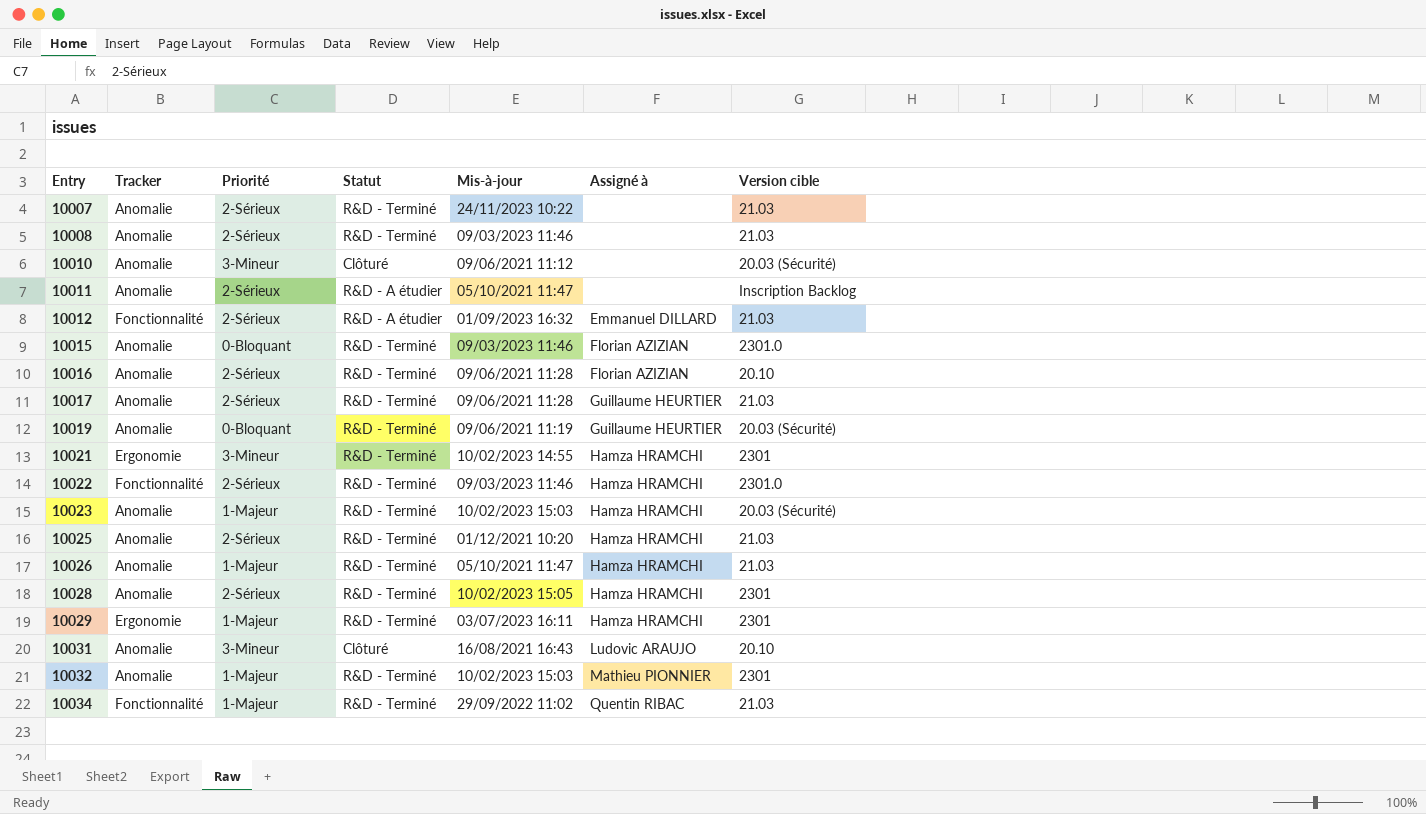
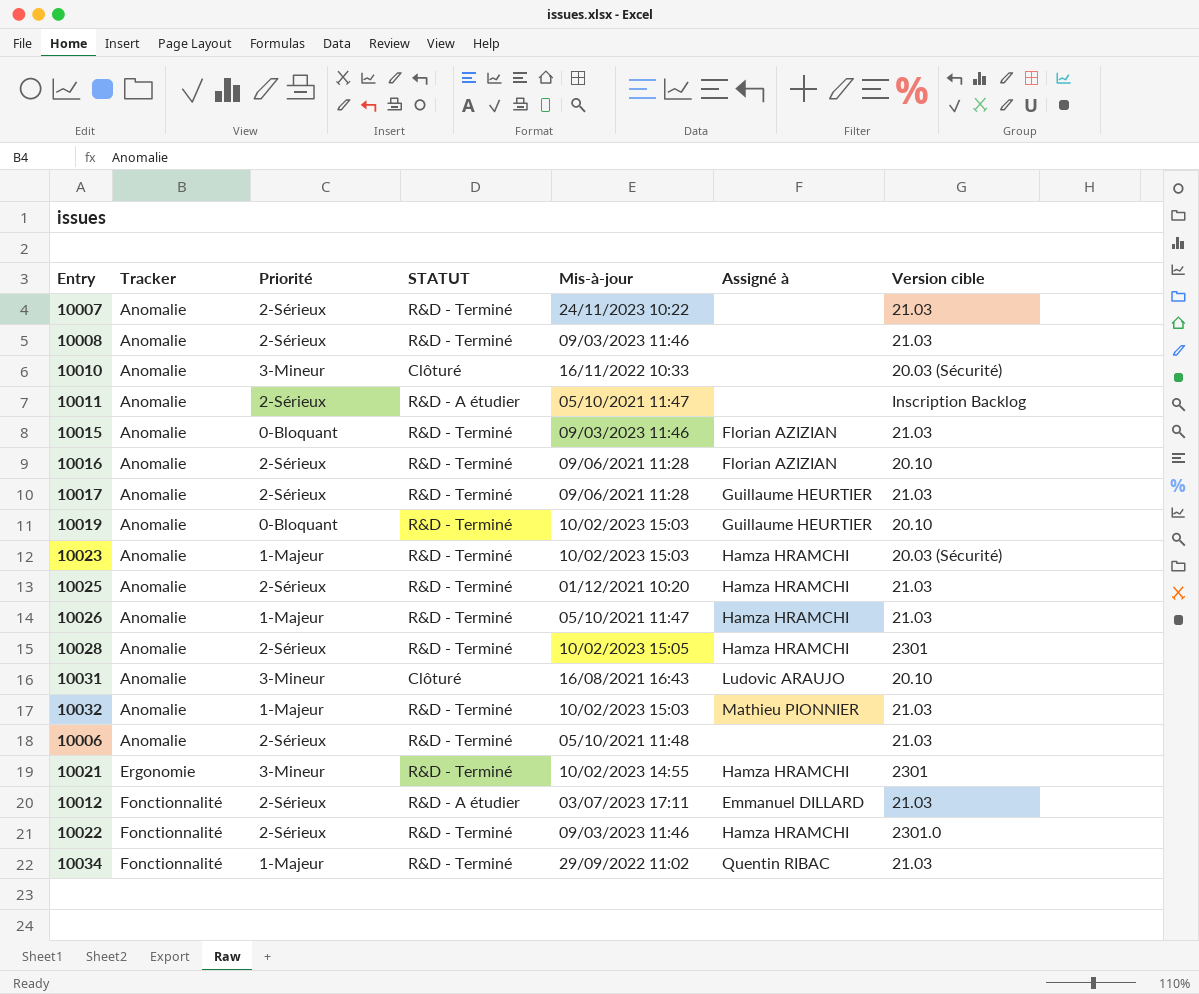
row order: Entry ascending -> Tracker ascending
column name: Statut -> STATUT
row 10029: Ergonomie | 1-Majeur | R&D - Terminé | 03/07/2023 16:11 | Hamza HRAMCHI | 2301 -> none
10010 | Mis-à-jour: 09/06/2021 11:12 -> 16/11/2022 10:33
10015 | Version cible: 2301.0 -> 21.03
10019 | Mis-à-jour: 09/06/2021 11:19 -> 10/02/2023 15:03
10019 | Version cible: 20.03 (Sécurité) -> 20.10
10032 | Version cible: 2301 -> 21.03
row 10006: none -> Anomalie | 2-Sérieux | R&D - Terminé | 05/10/2021 11:48 | none | 21.03
10012 | Mis-à-jour: 01/09/2023 16:32 -> 03/07/2023 17:11

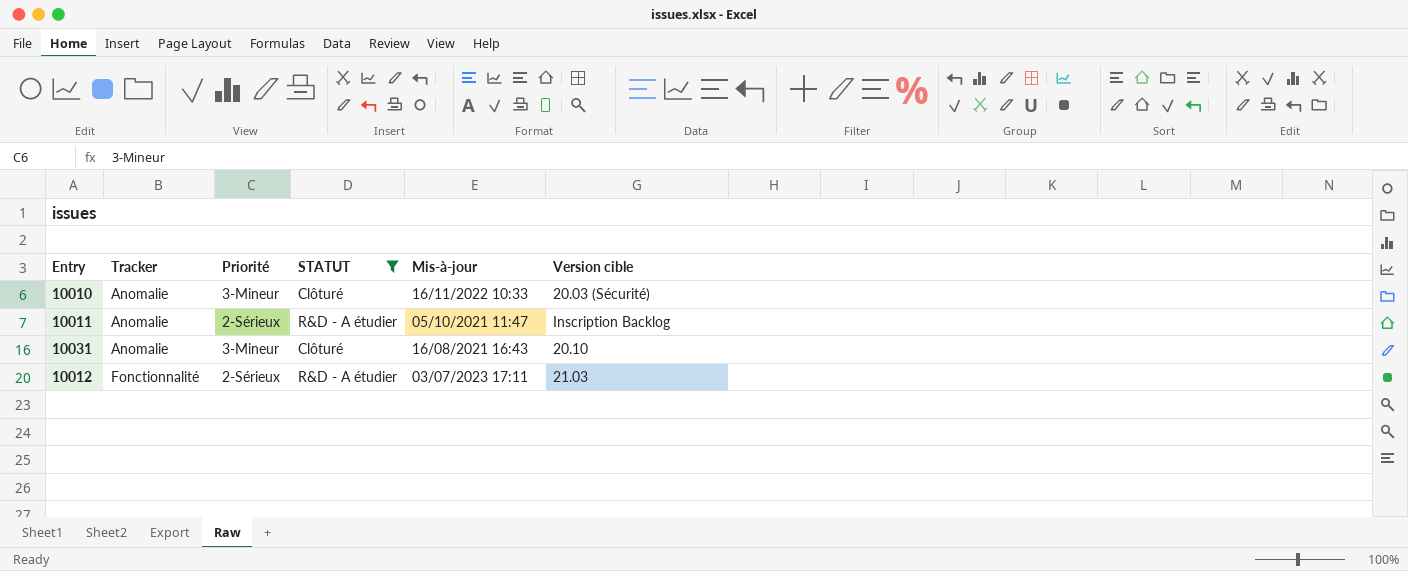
filter: none -> STATUT != R&D - Terminé
column Assigné à | position: 6 -> none

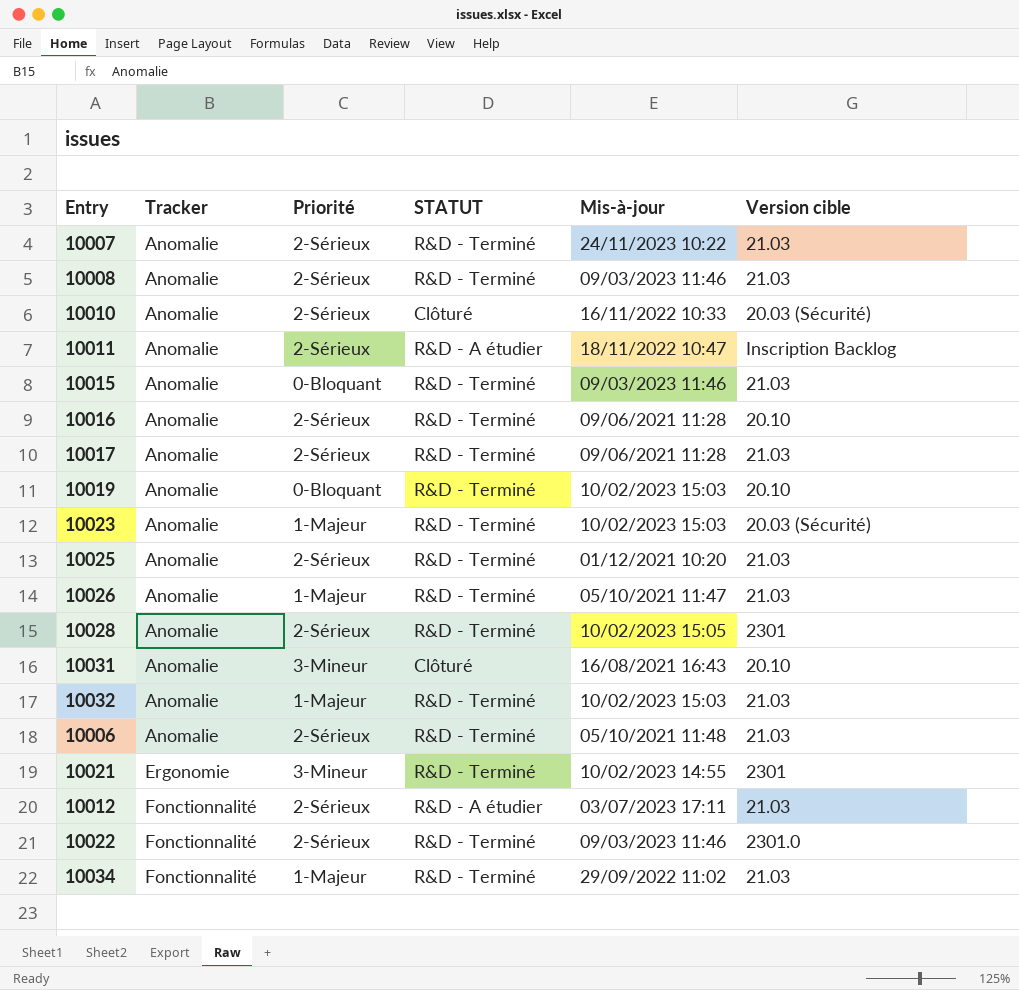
filter: STATUT != R&D - Terminé -> none
10010 | Priorité: 3-Mineur -> 2-Sérieux
10011 | Mis-à-jour: 05/10/2021 11:47 -> 18/11/2022 10:47

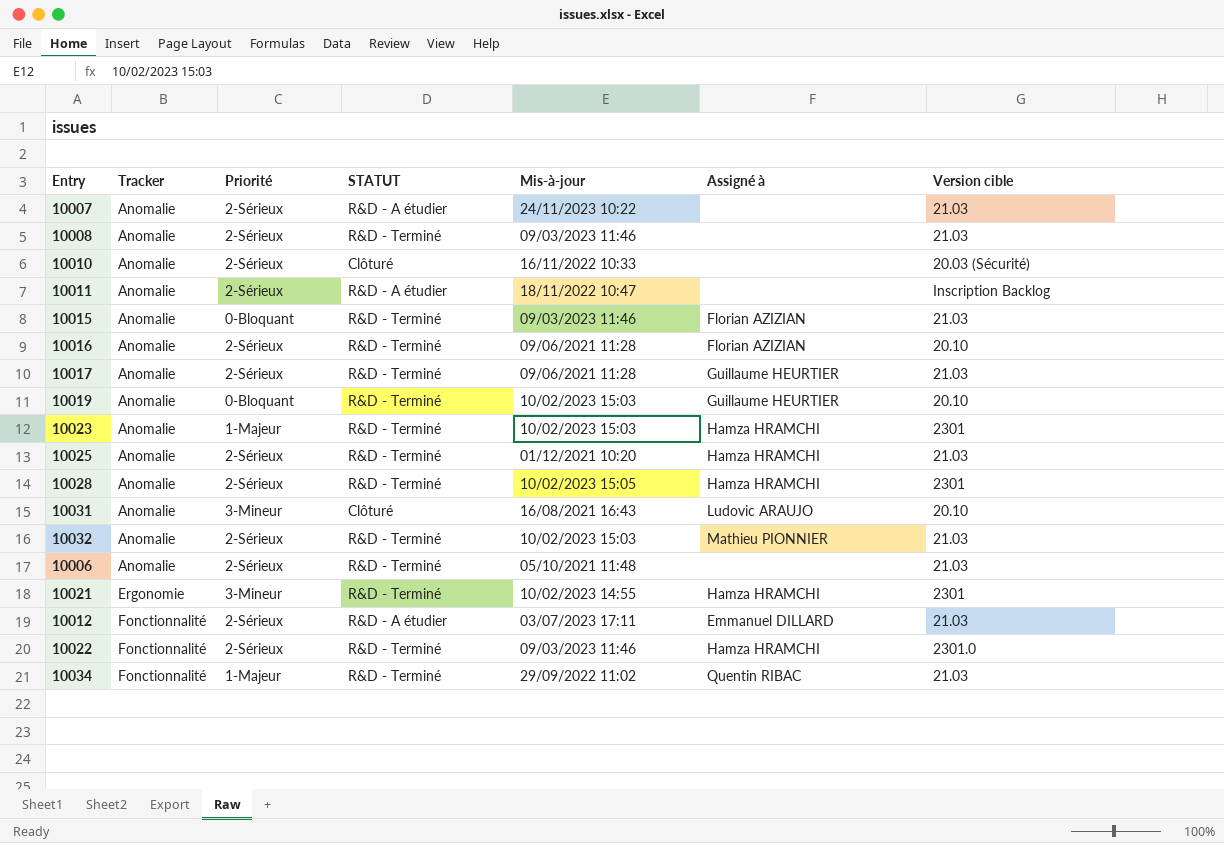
column Assigné à | position: none -> 6
row 10026: Anomalie | 1-Majeur | R&D - Terminé | 05/10/2021 11:47 | 21.03 -> none
10007 | STATUT: R&D - Terminé -> R&D - A étudier
10023 | Version cible: 20.03 (Sécurité) -> 2301
10032 | Priorité: 1-Majeur -> 2-Sérieux

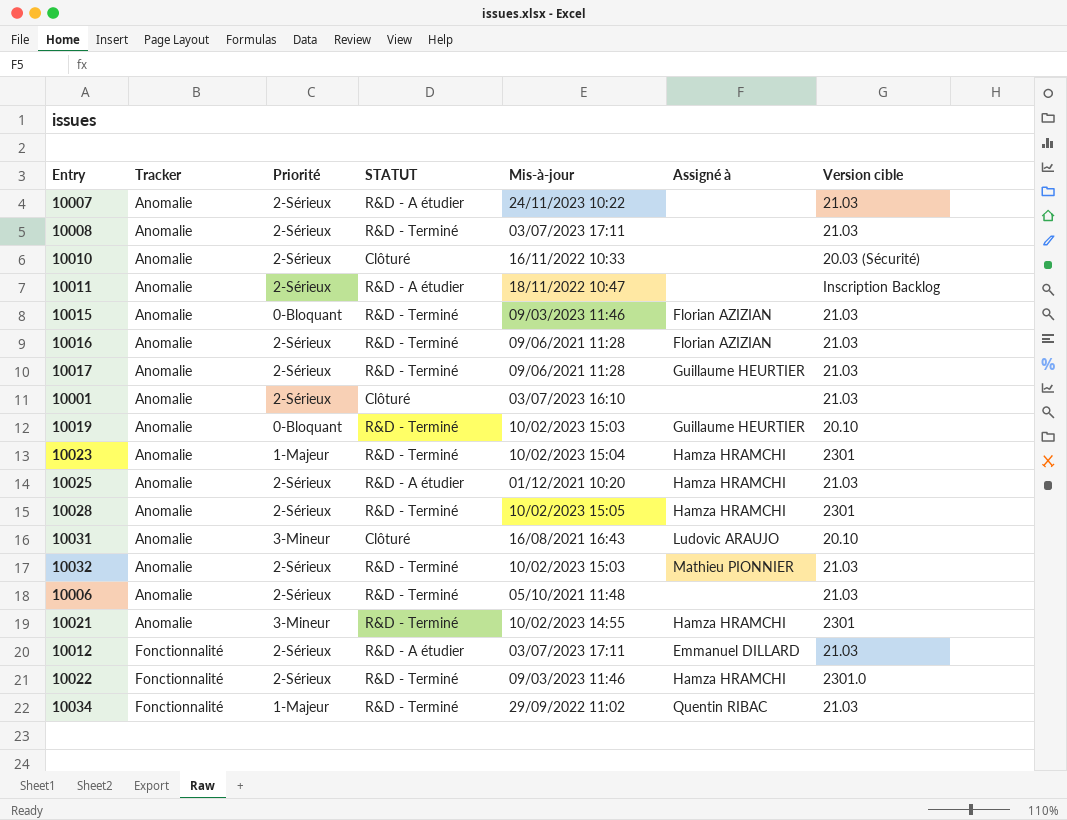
10008 | Mis-à-jour: 09/03/2023 11:46 -> 03/07/2023 17:11
10016 | Version cible: 20.10 -> 21.03
row 10001: none -> Anomalie | 2-Sérieux | Clôturé | 03/07/2023 16:10 | none | 21.03
10023 | Mis-à-jour: 10/02/2023 15:03 -> 10/02/2023 15:04
10025 | STATUT: R&D - Terminé -> R&D - A étudier
10021 | Tracker: Ergonomie -> Anomalie

